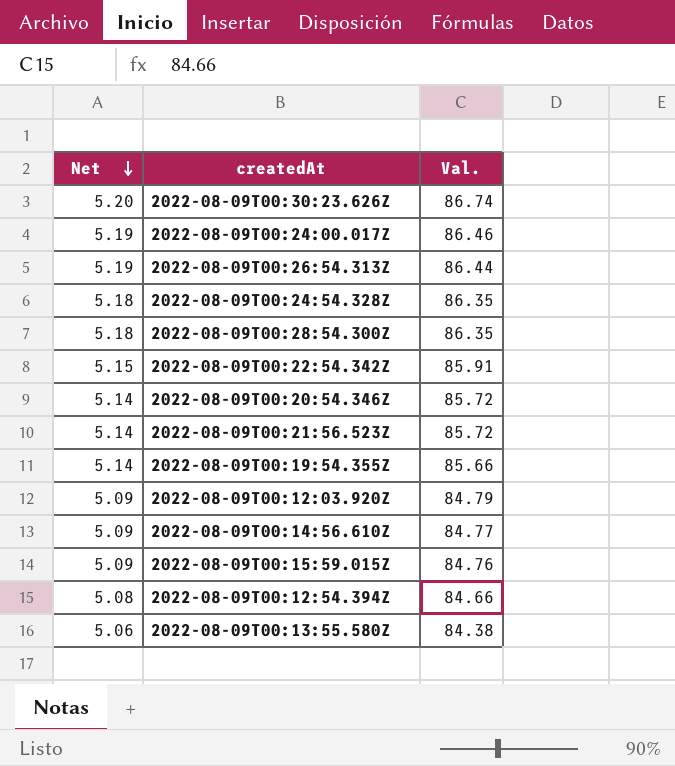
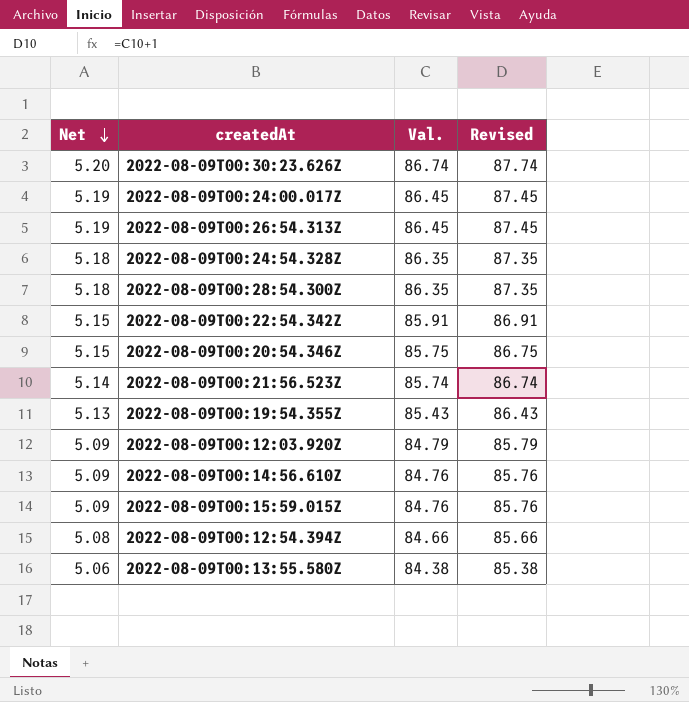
column Revised | formula: none -> [Val.] + 1
2022-08-09T00:24:00.017Z | Val.: 86.46 -> 86.45
2022-08-09T00:26:54.313Z | Val.: 86.44 -> 86.45
2022-08-09T00:20:54.346Z | Net: 5.14 -> 5.15
2022-08-09T00:20:54.346Z | Val.: 85.72 -> 85.75
2022-08-09T00:21:56.523Z | Val.: 85.72 -> 85.74
2022-08-09T00:19:54.355Z | Net: 5.14 -> 5.13
2022-08-09T00:19:54.355Z | Val.: 85.66 -> 85.43
2022-08-09T00:14:56.610Z | Val.: 84.77 -> 84.76

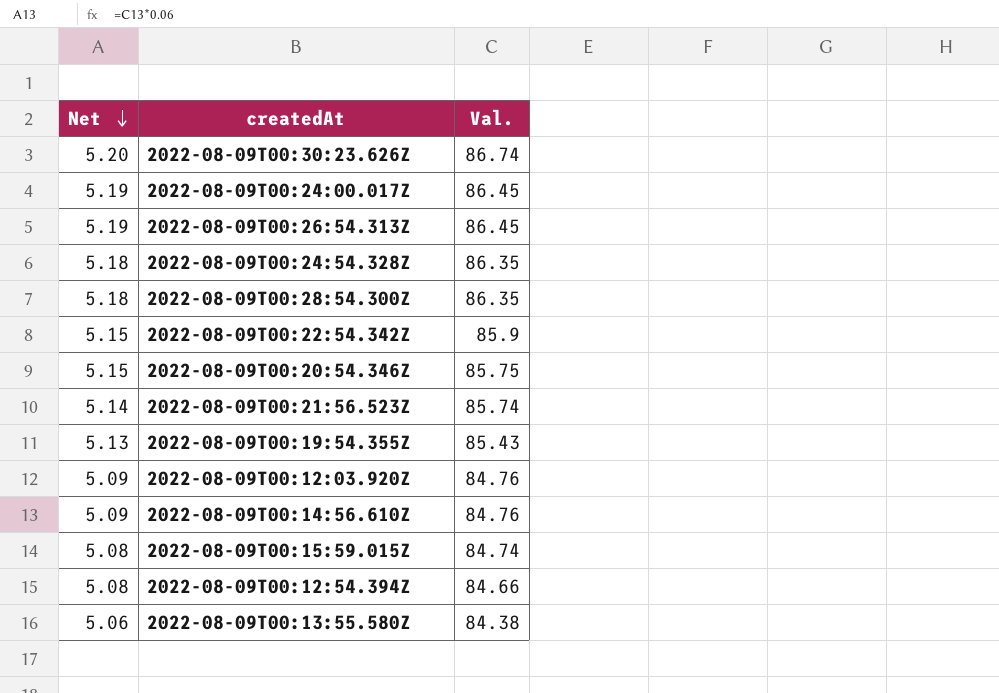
column Revised | formula: [Val.] + 1 -> none
2022-08-09T00:22:54.342Z | Val.: 85.91 -> 85.9
2022-08-09T00:12:03.920Z | Val.: 84.79 -> 84.76
2022-08-09T00:15:59.015Z | Net: 5.09 -> 5.08
2022-08-09T00:15:59.015Z | Val.: 84.76 -> 84.74

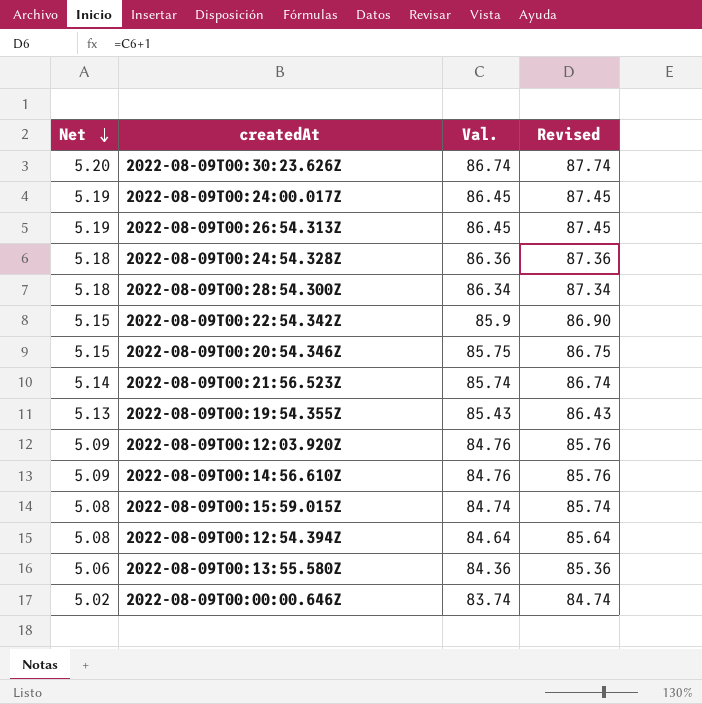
column Revised | formula: none -> [Val.] + 1
2022-08-09T00:24:54.328Z | Val.: 86.35 -> 86.36
2022-08-09T00:28:54.300Z | Val.: 86.35 -> 86.34
2022-08-09T00:12:54.394Z | Val.: 84.66 -> 84.64
2022-08-09T00:13:55.580Z | Val.: 84.38 -> 84.36
row 2022-08-09T00:00:00.646Z: none -> 5.02 | 83.74 | 84.74

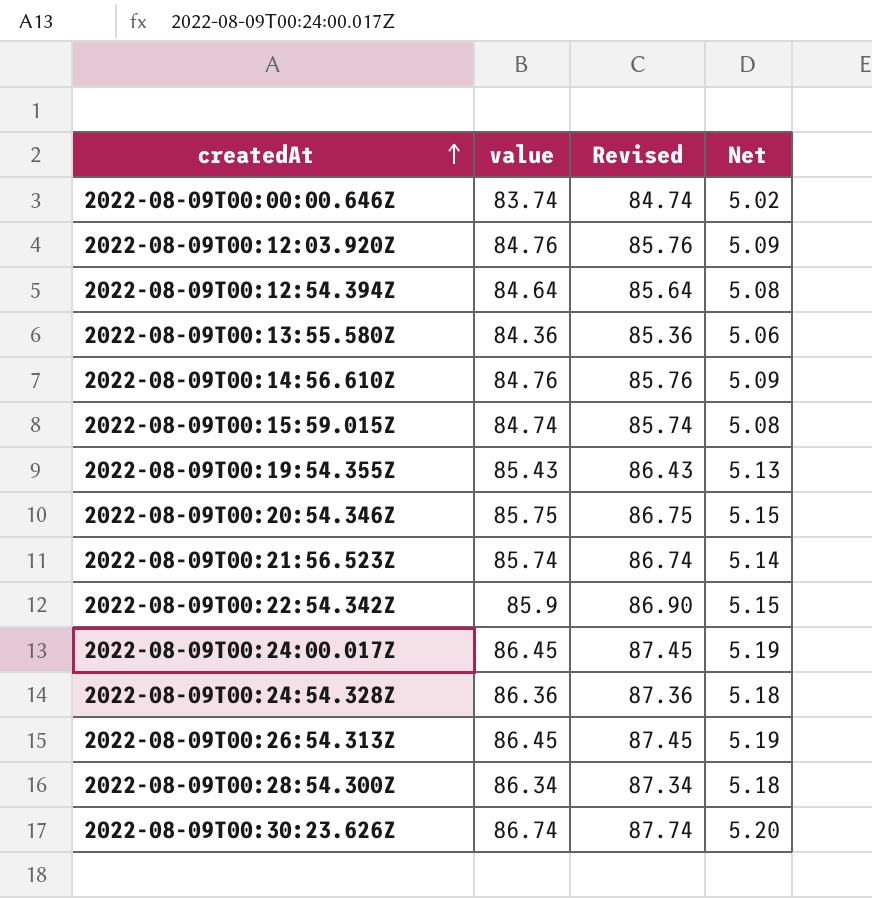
row order: Net descending -> createdAt ascending
column name: Val. -> value
column Net | position: 1 -> 4

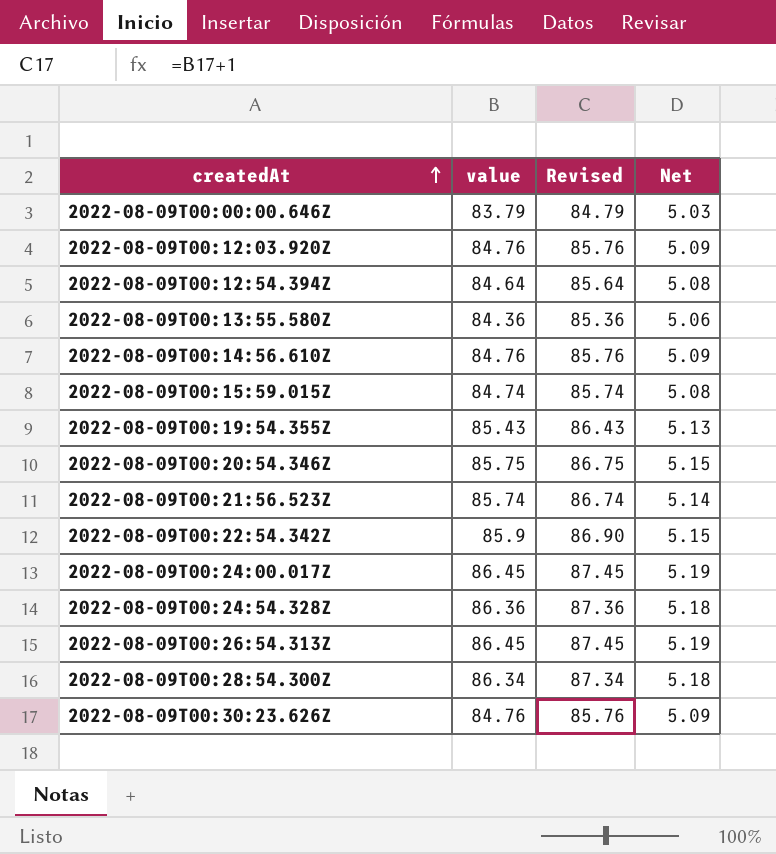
2022-08-09T00:00:00.646Z | value: 83.74 -> 83.79
2022-08-09T00:00:00.646Z | Revised: 84.74 -> 84.79
2022-08-09T00:00:00.646Z | Net: 5.02 -> 5.03
2022-08-09T00:30:23.626Z | value: 86.74 -> 84.76
2022-08-09T00:30:23.626Z | Revised: 87.74 -> 85.76
2022-08-09T00:30:23.626Z | Net: 5.20 -> 5.09

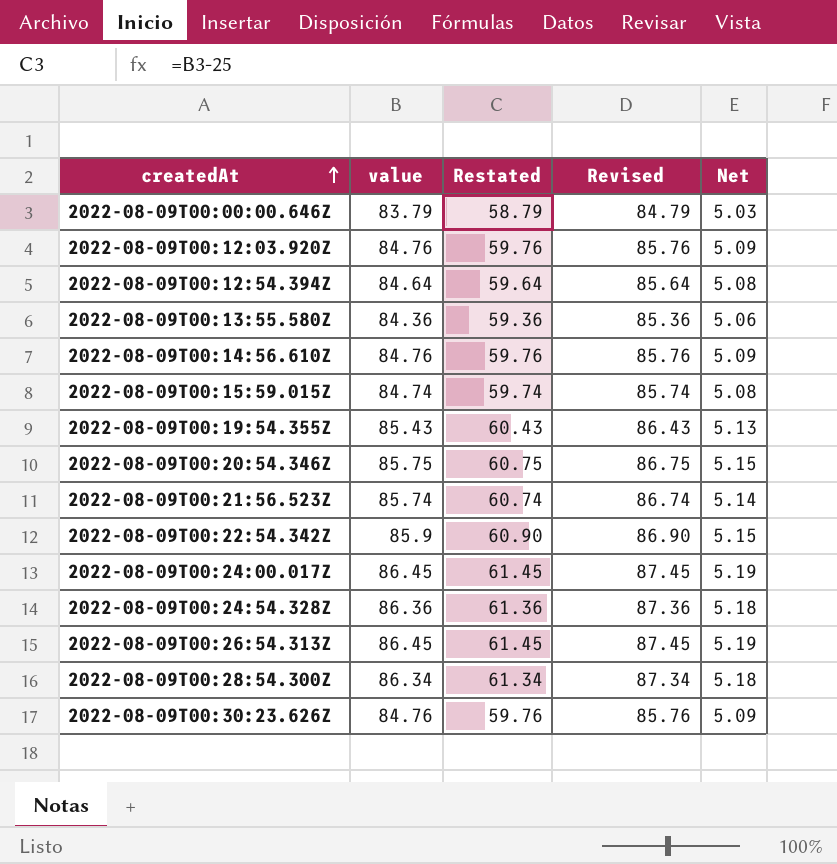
column Restated | formula: none -> [value] - 25

